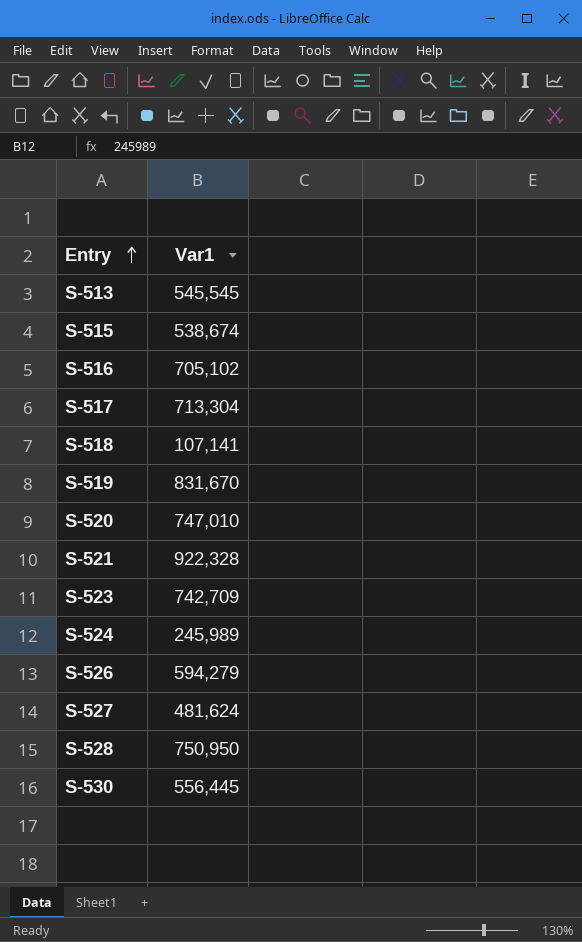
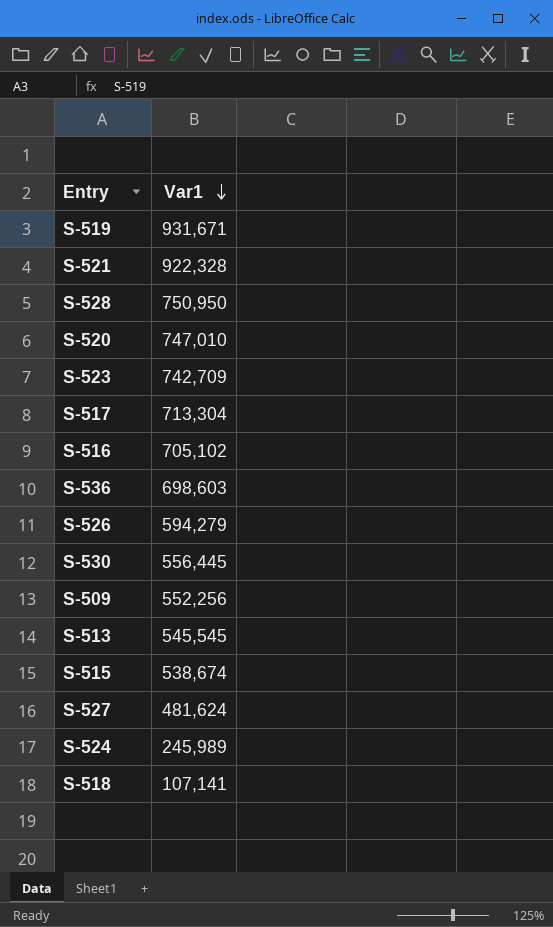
row order: Entry ascending -> Var1 descending
S-519 | Var1: 831,670 -> 931,671
row S-536: none -> 698,603
row S-509: none -> 552,256

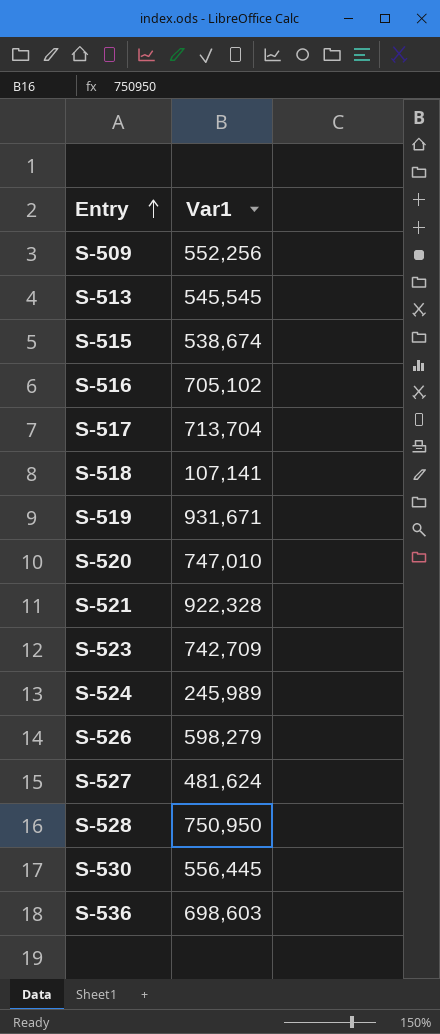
row order: Var1 descending -> Entry ascending
S-517 | Var1: 713,304 -> 713,704
S-526 | Var1: 594,279 -> 598,279

